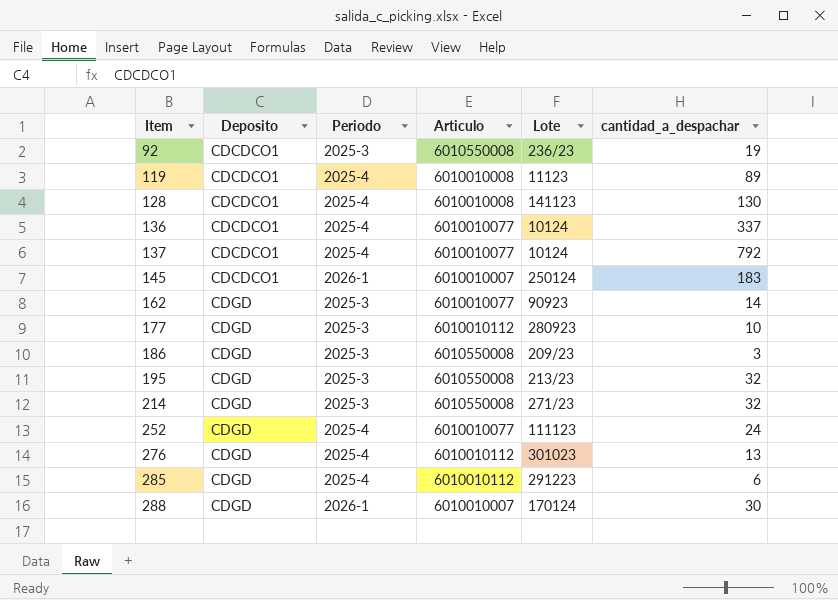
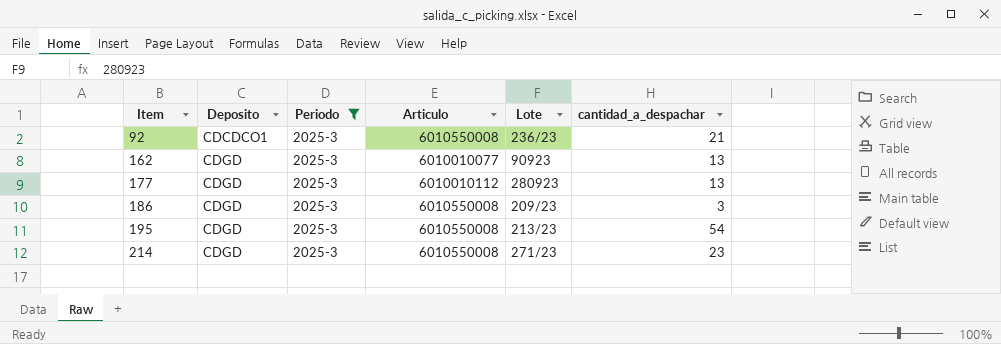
filter: none -> Periodo = 2025-3
92 | cantidad_a_despachar: 19 -> 21
162 | cantidad_a_despachar: 14 -> 13
177 | cantidad_a_despachar: 10 -> 13
195 | cantidad_a_despachar: 32 -> 54
214 | cantidad_a_despachar: 32 -> 23

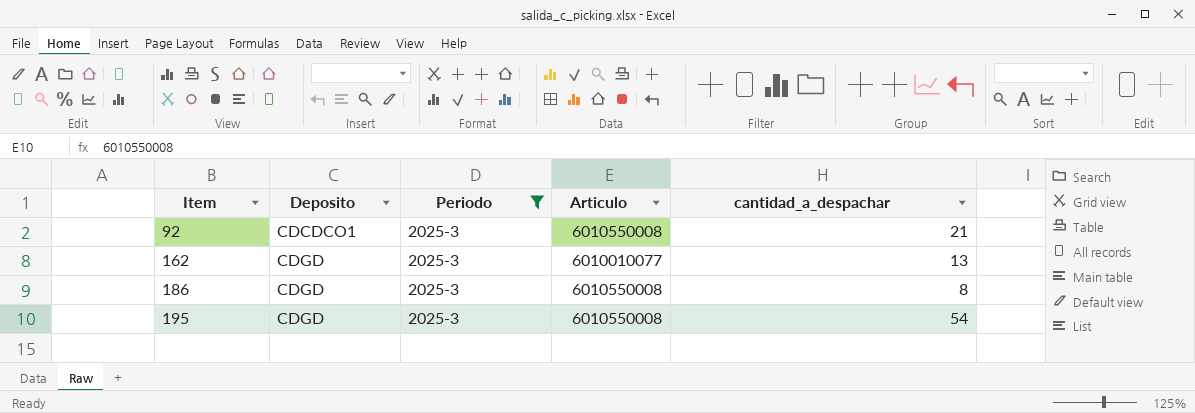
column Lote | position: 5 -> none
row 177: CDGD | 2025-3 | 6010010112 | 280923 | 13 -> none
row 214: CDGD | 2025-3 | 6010550008 | 271/23 | 23 -> none
186 | cantidad_a_despachar: 3 -> 8

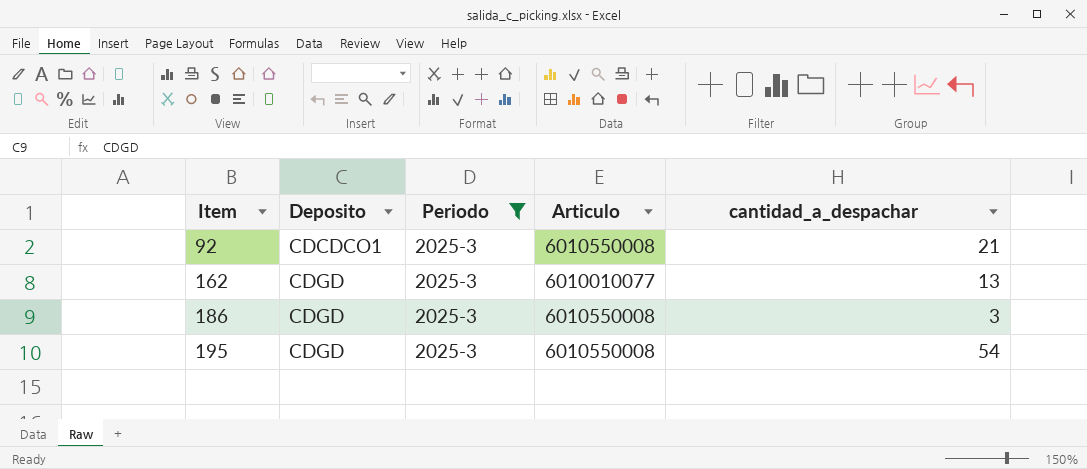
186 | cantidad_a_despachar: 8 -> 3

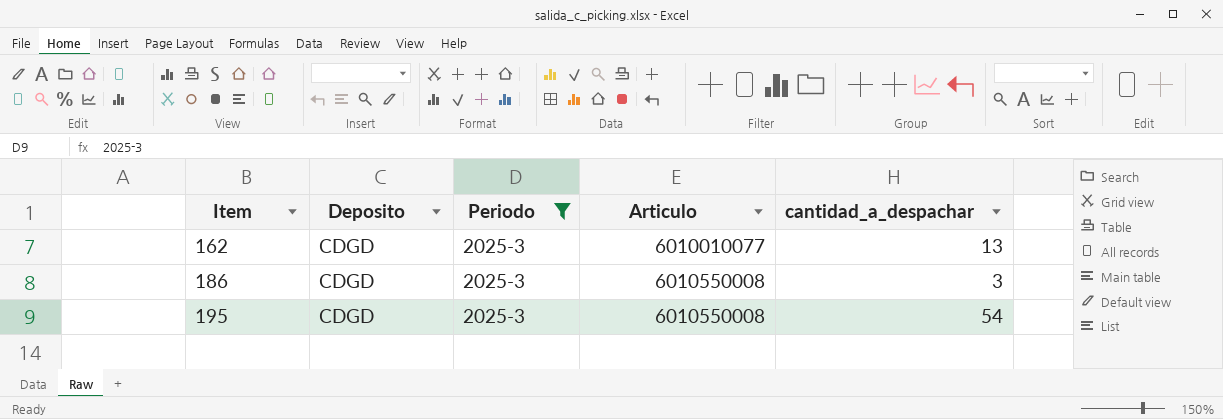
row 92: CDCDCO1 | 2025-3 | 6010550008 | 21 -> none

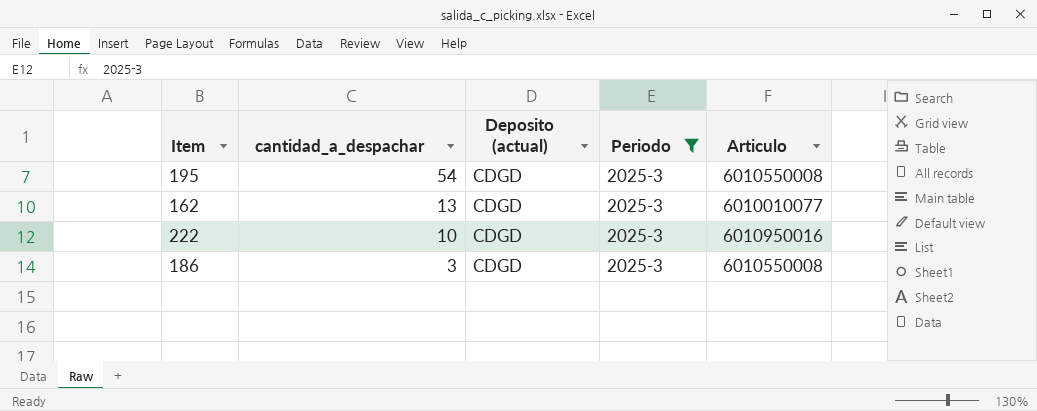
row order: Item ascending -> cantidad_a_despachar descending
column cantidad_a_despachar | position: 5 -> 2
column name: Deposito -> Deposito (actual)
row 222: none -> 10 | CDGD | 2025-3 | 6010950016

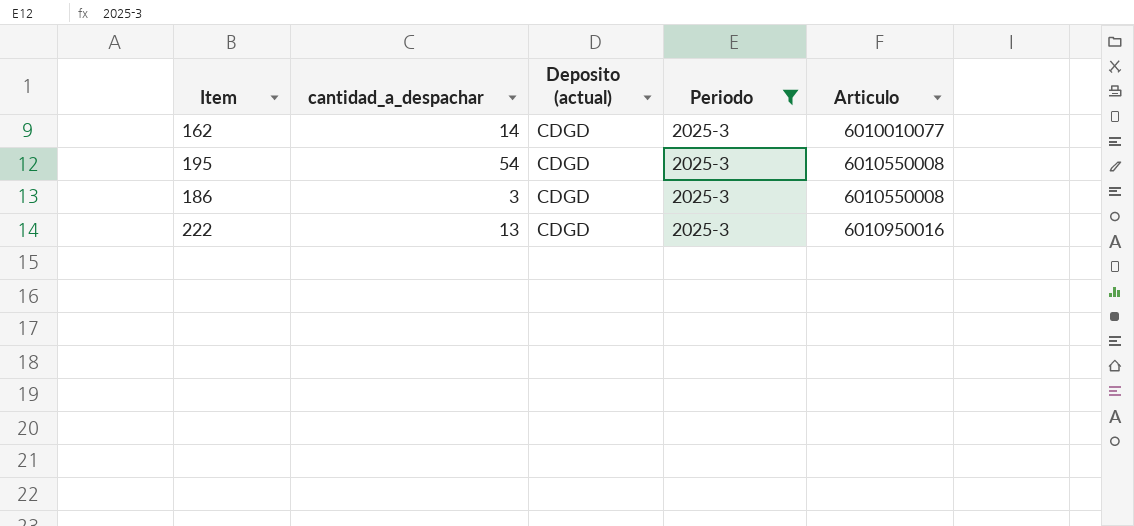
row order: cantidad_a_despachar descending -> Articulo ascending
162 | cantidad_a_despachar: 13 -> 14
222 | cantidad_a_despachar: 10 -> 13

